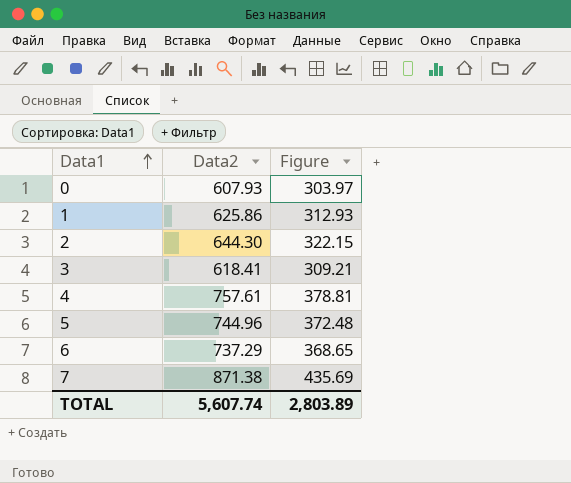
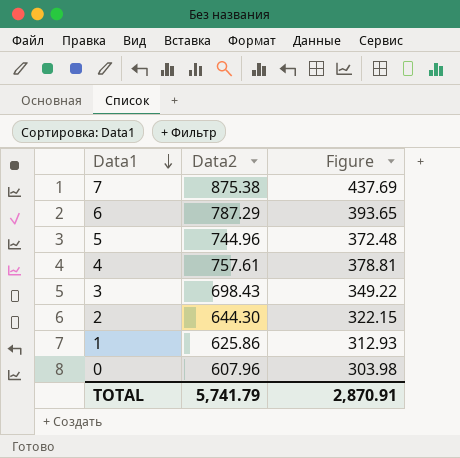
row order: Data1 ascending -> Data1 descending
7 | Data2: 871.38 -> 875.38
7 | Figure: 435.69 -> 437.69
6 | Data2: 737.29 -> 787.29
6 | Figure: 368.65 -> 393.65
3 | Data2: 618.41 -> 698.43
3 | Figure: 309.21 -> 349.22
0 | Data2: 607.93 -> 607.96
0 | Figure: 303.97 -> 303.98
TOTAL | Data2: 5,607.74 -> 5,741.79
TOTAL | Figure: 2,803.89 -> 2,870.91

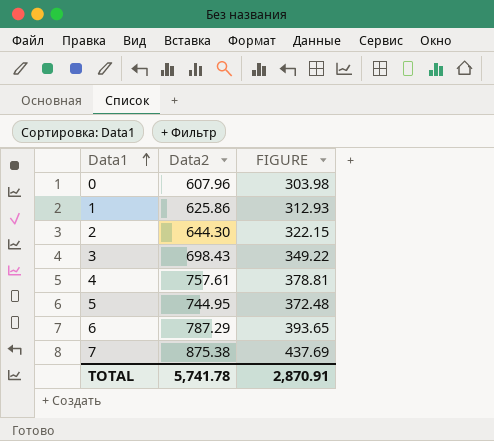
row order: Data1 descending -> Data1 ascending
column name: Figure -> FIGURE
5 | Data2: 744.96 -> 744.95
TOTAL | Data2: 5,741.79 -> 5,741.78

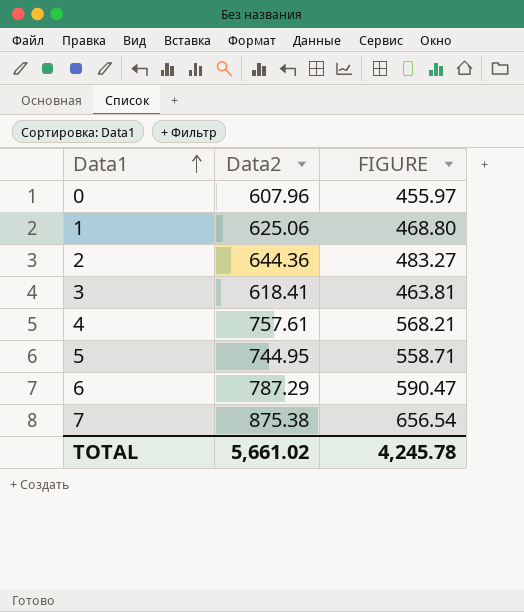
column FIGURE | formula: [Data2] * 0.5 -> [Data2] * 0.75
1 | Data2: 625.86 -> 625.06
2 | Data2: 644.30 -> 644.36
3 | Data2: 698.43 -> 618.41
TOTAL | Data2: 5,741.78 -> 5,661.02
TOTAL | FIGURE: 2,870.91 -> 4,245.78

